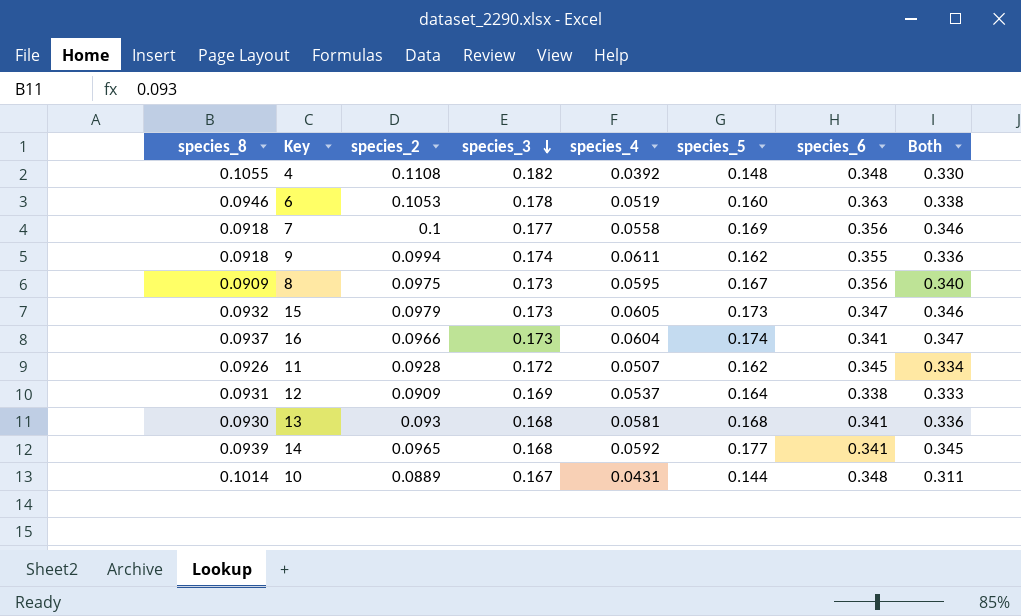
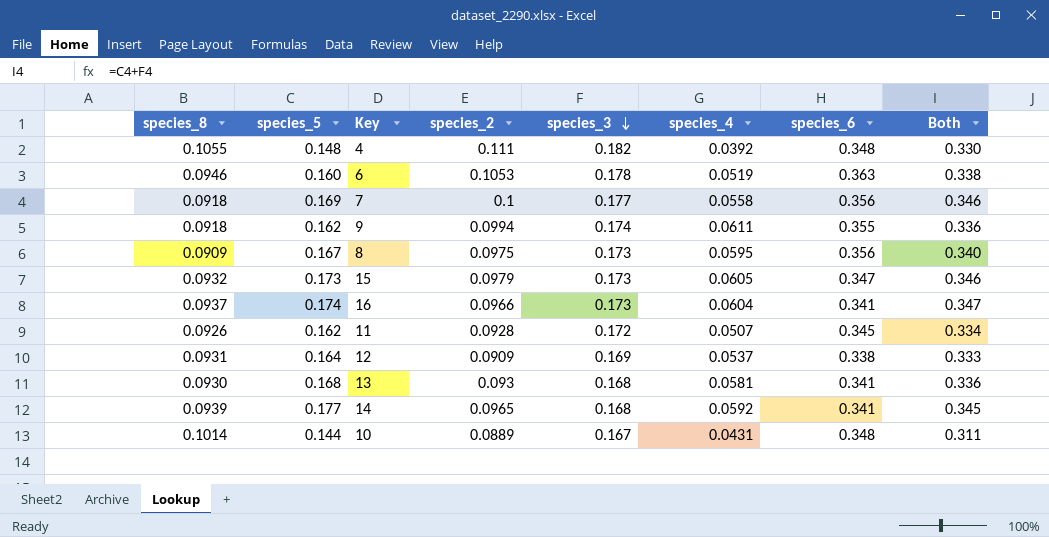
column species_5 | position: 6 -> 2
4 | species_2: 0.1108 -> 0.111

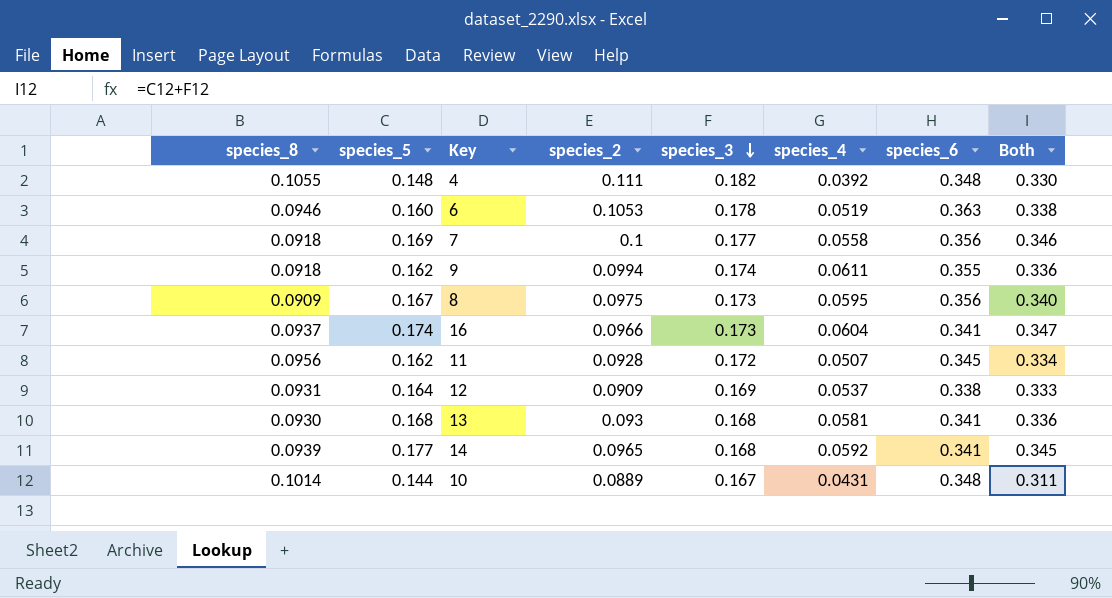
row 15: 0.0932 | 0.173 | 0.0979 | 0.173 | 0.0605 | 0.347 | 0.346 -> none
11 | species_8: 0.0926 -> 0.0956

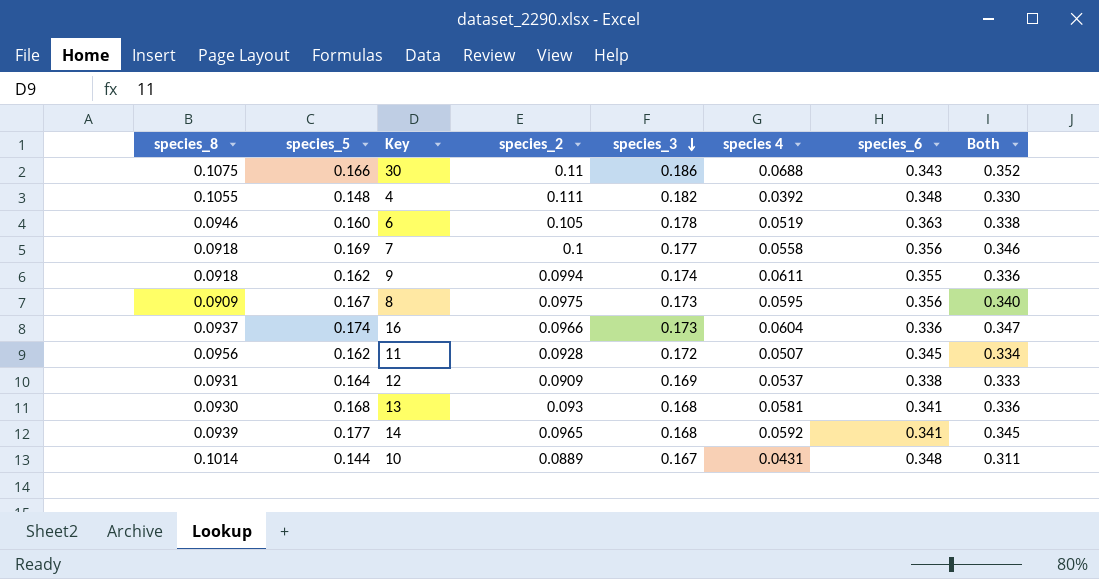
column name: species_4 -> species 4
row 30: none -> 0.1075 | 0.166 | 0.11 | 0.186 | 0.0688 | 0.343 | 0.352
6 | species_2: 0.1053 -> 0.105
16 | species_6: 0.341 -> 0.336

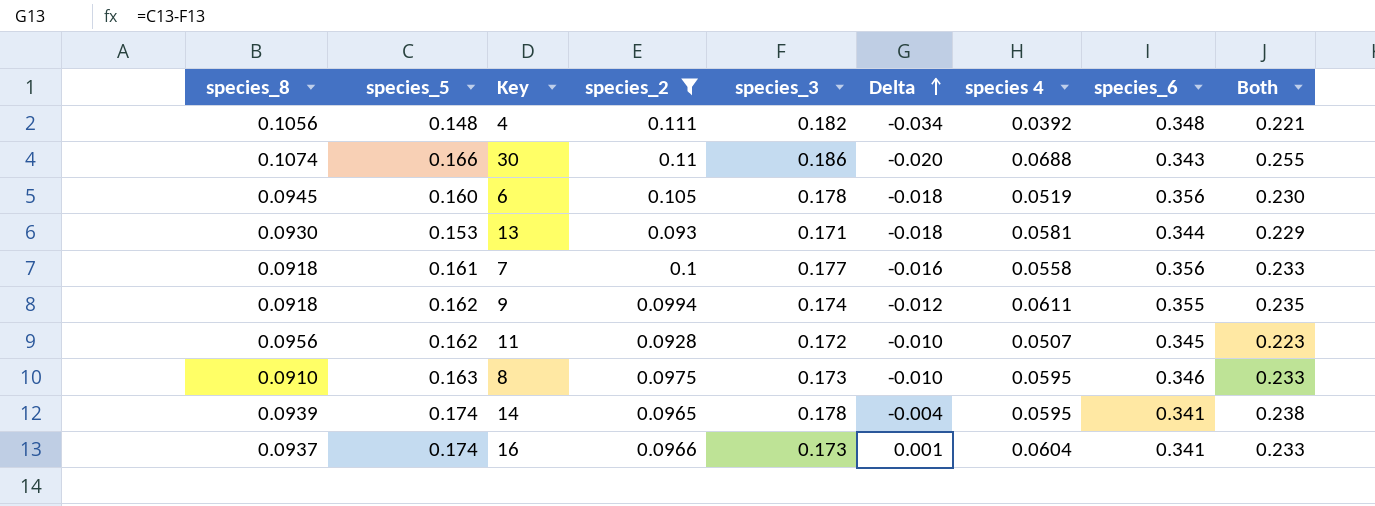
filter: none -> species_2 >= 0.0928
row order: species_3 descending -> Delta ascending
column Delta | formula: none -> [species_5] - [species_3]
column Both | formula: [species_5] + [species_3] -> [species_3] + [species 4]
4 | species_8: 0.1055 -> 0.1056
30 | species_8: 0.1075 -> 0.1074
6 | species_8: 0.0946 -> 0.0945
6 | species_6: 0.363 -> 0.356
13 | species_5: 0.168 -> 0.153
13 | species_3: 0.168 -> 0.171
13 | species_6: 0.341 -> 0.344
7 | species_5: 0.169 -> 0.161
8 | species_8: 0.0909 -> 0.0910
8 | species_5: 0.167 -> 0.163
8 | species_6: 0.356 -> 0.346
14 | species_5: 0.177 -> 0.174
14 | species_3: 0.168 -> 0.178
14 | species 4: 0.0592 -> 0.0595
16 | species_6: 0.336 -> 0.341

